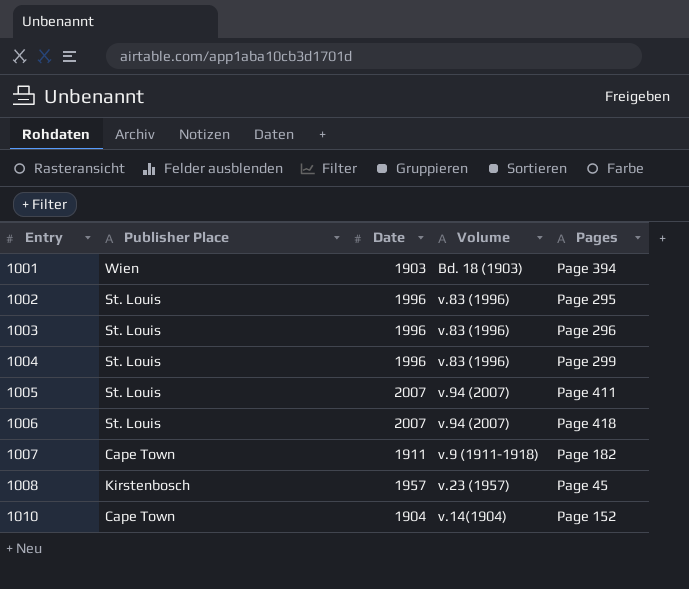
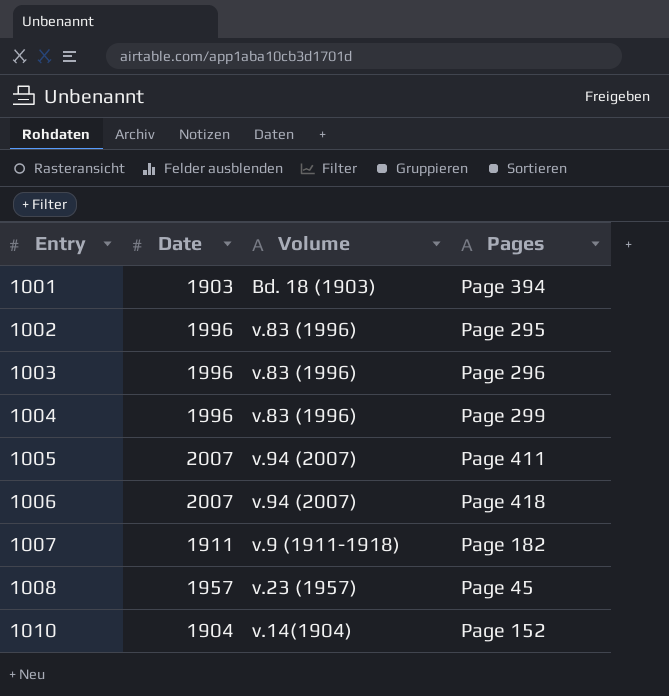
column Publisher Place | position: 2 -> none

